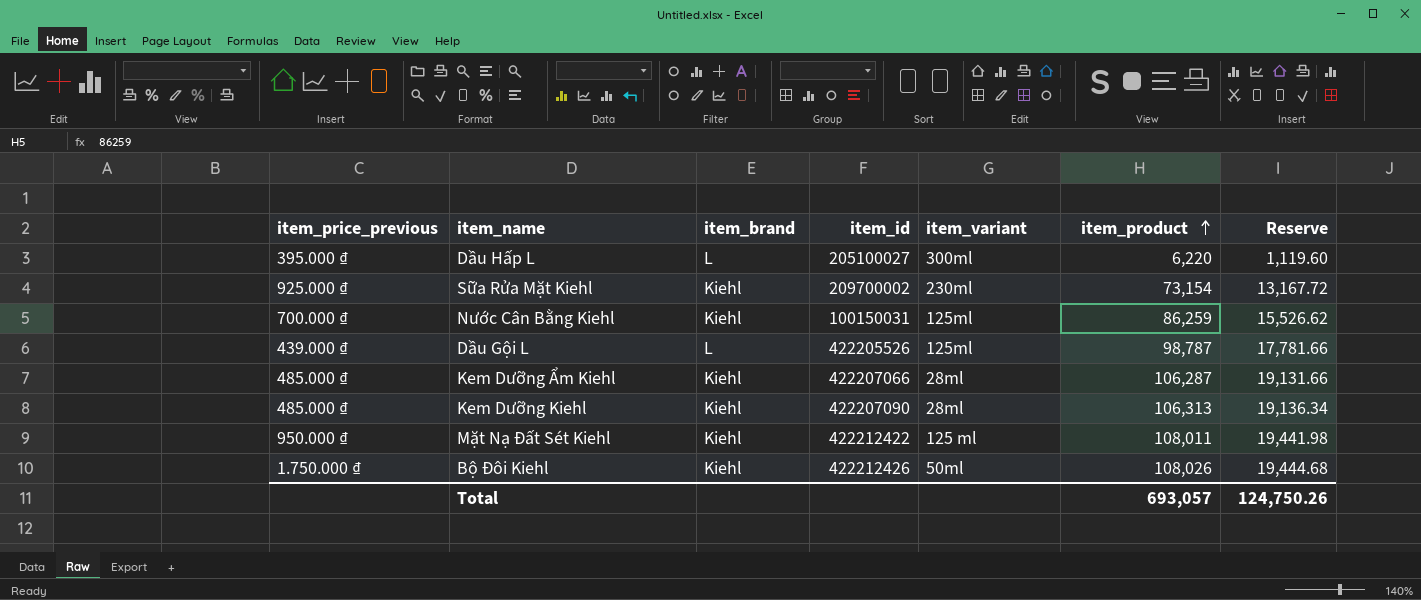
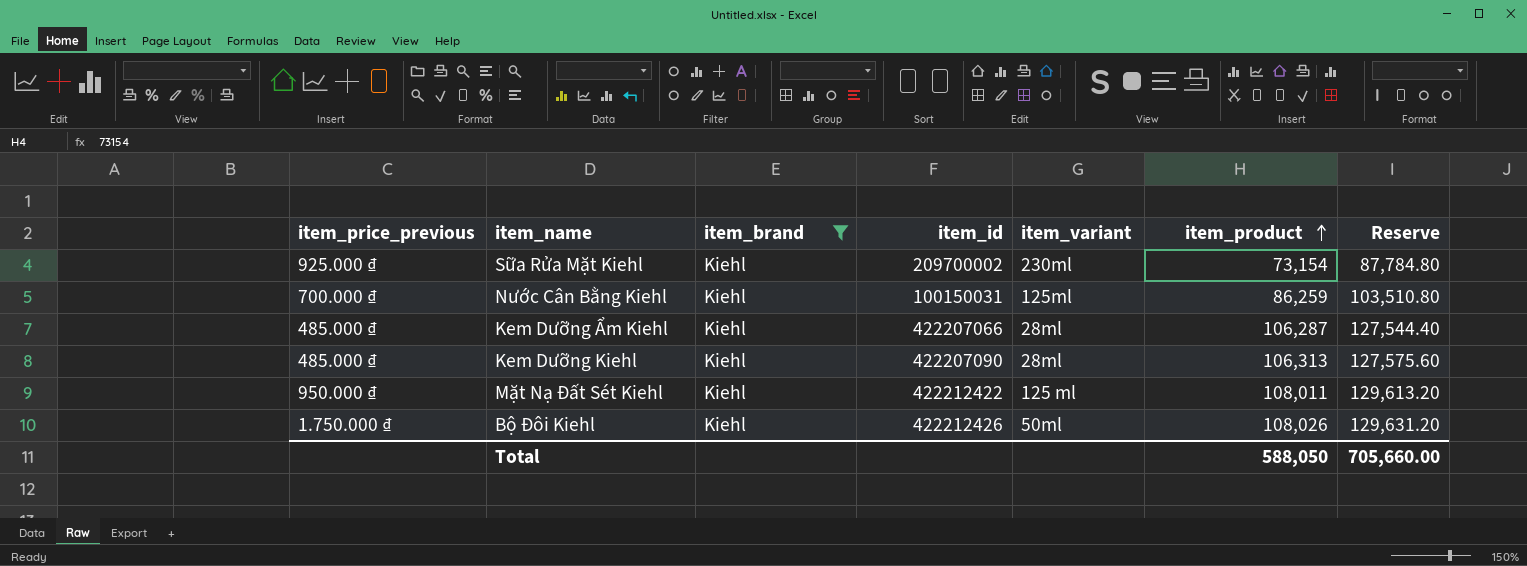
filter: none -> item_brand = Kiehl
column Reserve | formula: [item_product] * 0.18 -> [item_product] * 1.2
Total | item_product: 693,057 -> 588,050
Total | Reserve: 124,750.26 -> 705,660.00

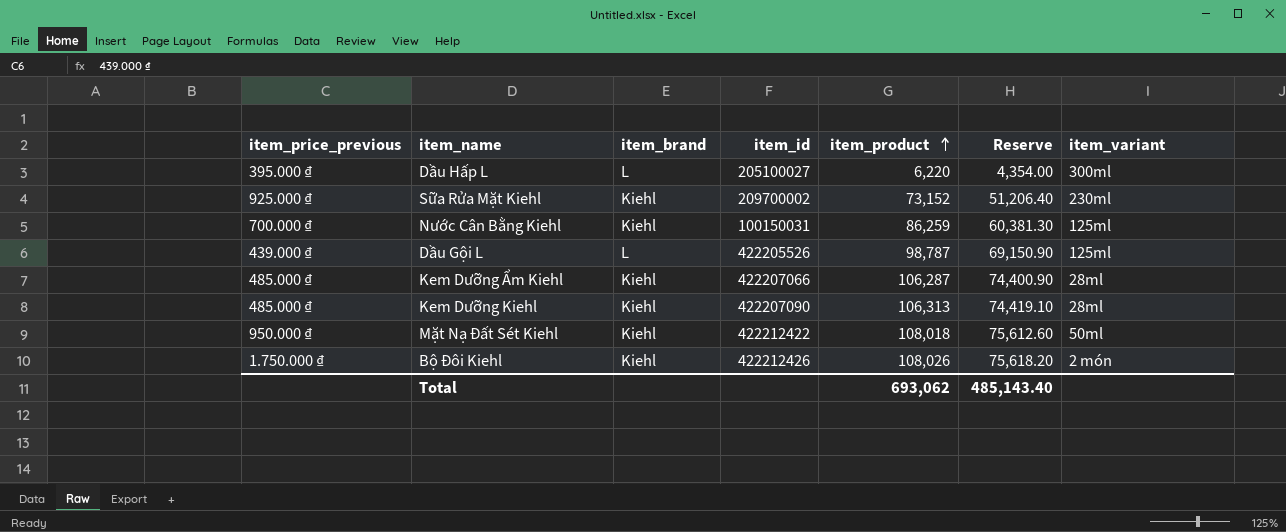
filter: item_brand = Kiehl -> none
column Reserve | formula: [item_product] * 1.2 -> [item_product] * 0.7
column item_variant | position: 5 -> 7
Sữa Rửa Mặt Kiehl | item_product: 73,154 -> 73,152
Mặt Nạ Đất Sét Kiehl | item_product: 108,011 -> 108,018
Mặt Nạ Đất Sét Kiehl | item_variant: 125 ml -> 50ml
Bộ Đôi Kiehl | item_variant: 50ml -> 2 món
Total | item_product: 588,050 -> 693,062
Total | Reserve: 705,660.00 -> 485,143.40

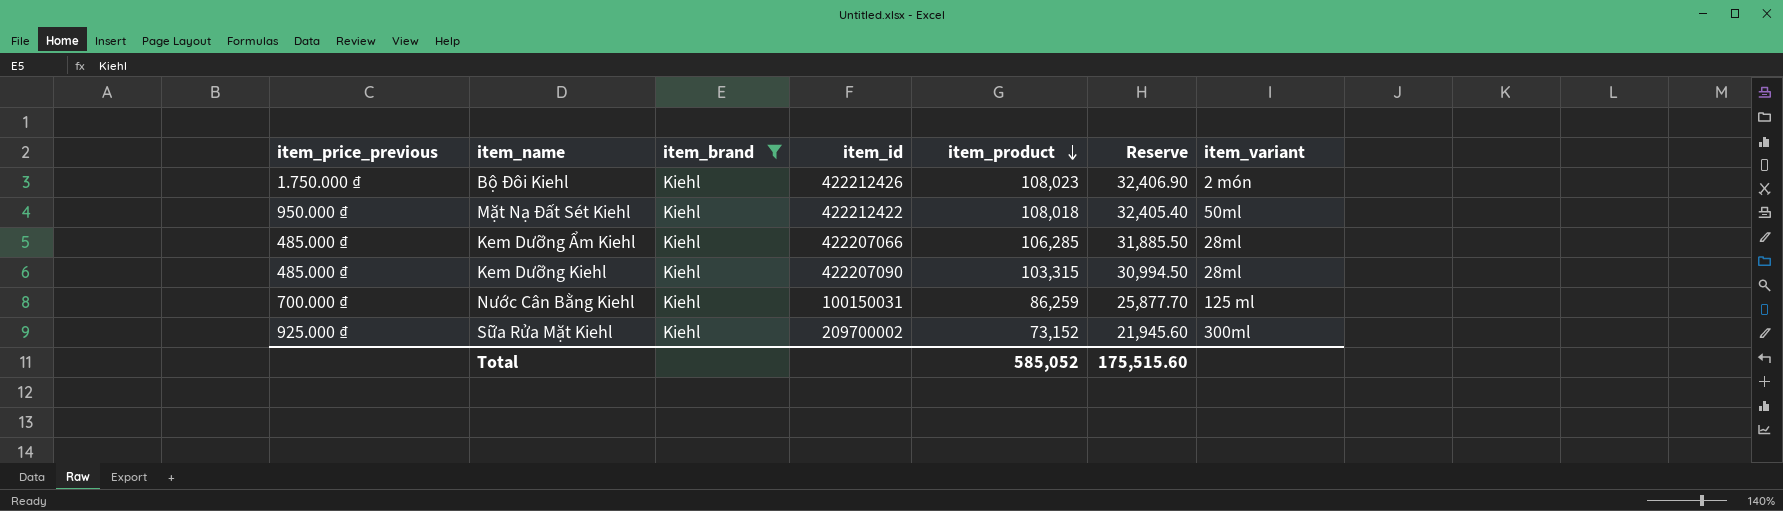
filter: none -> item_brand = Kiehl
row order: item_product ascending -> item_product descending
column Reserve | formula: [item_product] * 0.7 -> [item_product] * 0.3
Bộ Đôi Kiehl | item_product: 108,026 -> 108,023
Kem Dưỡng Ẩm Kiehl | item_product: 106,287 -> 106,285
Kem Dưỡng Kiehl | item_product: 106,313 -> 103,315
Nước Cân Bằng Kiehl | item_variant: 125ml -> 125 ml
Sữa Rửa Mặt Kiehl | item_variant: 230ml -> 300ml
Total | item_product: 693,062 -> 585,052
Total | Reserve: 485,143.40 -> 175,515.60

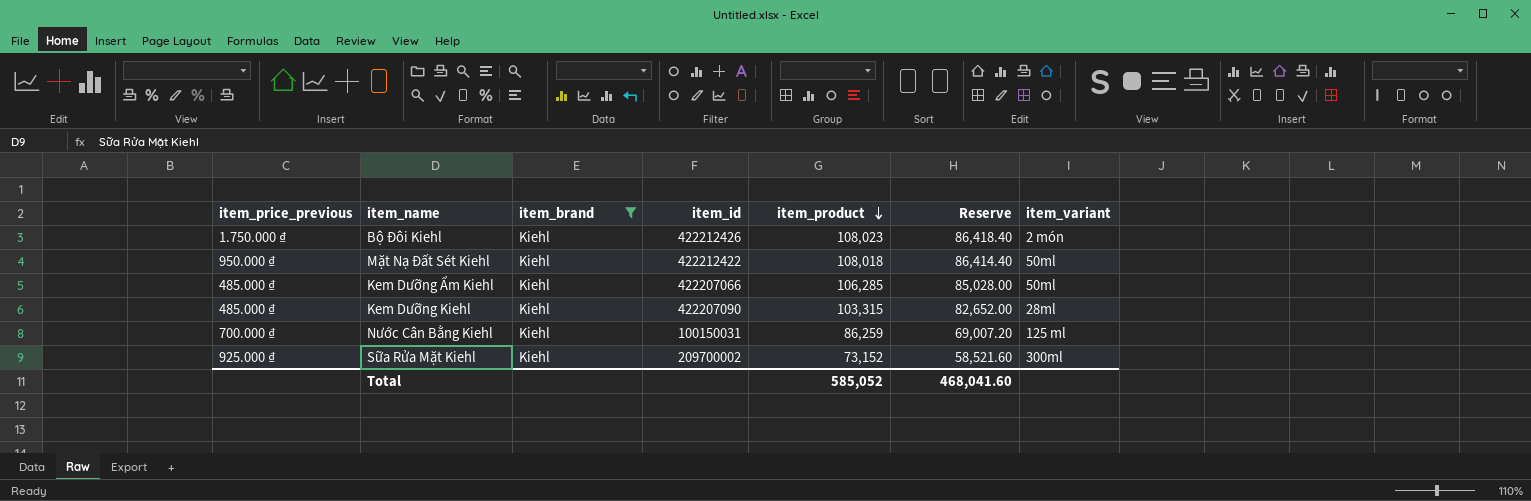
column Reserve | formula: [item_product] * 0.3 -> [item_product] * 0.8
Kem Dưỡng Ẩm Kiehl | item_variant: 28ml -> 50ml
Total | Reserve: 175,515.60 -> 468,041.60

